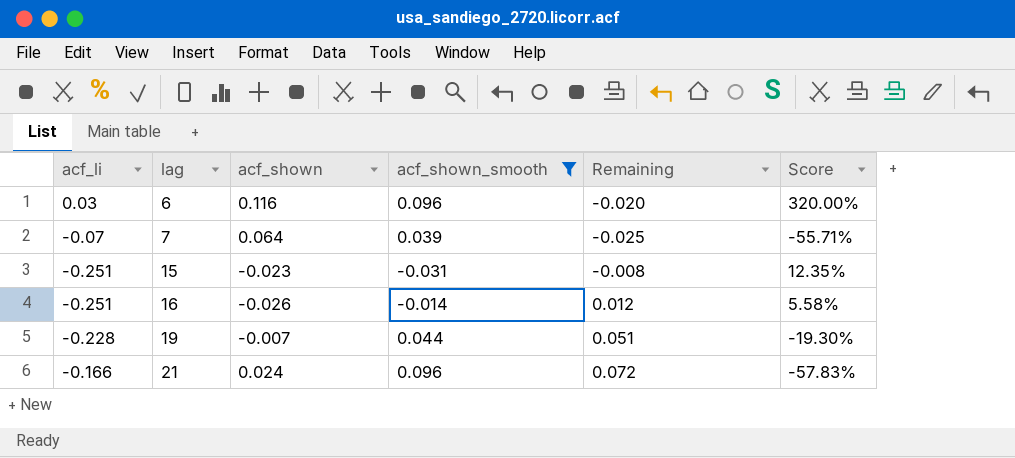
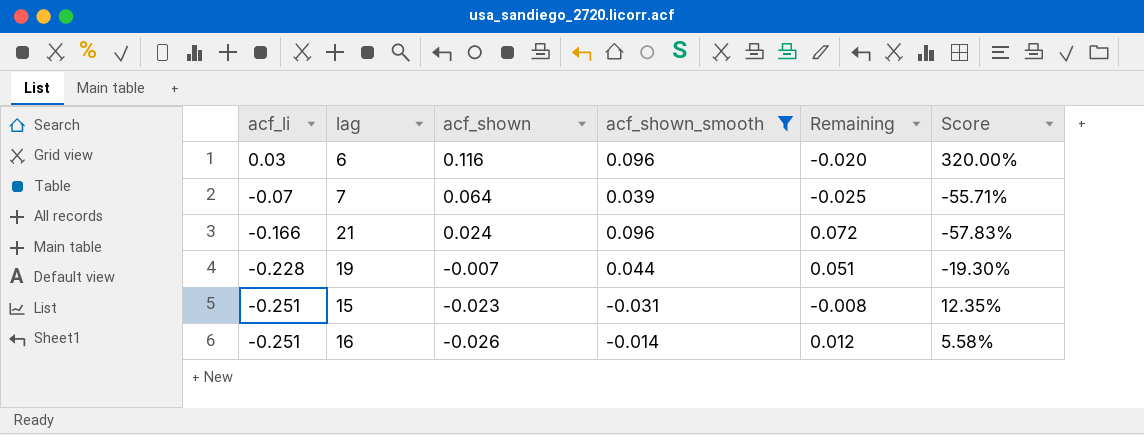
row order: lag ascending -> acf_li descending

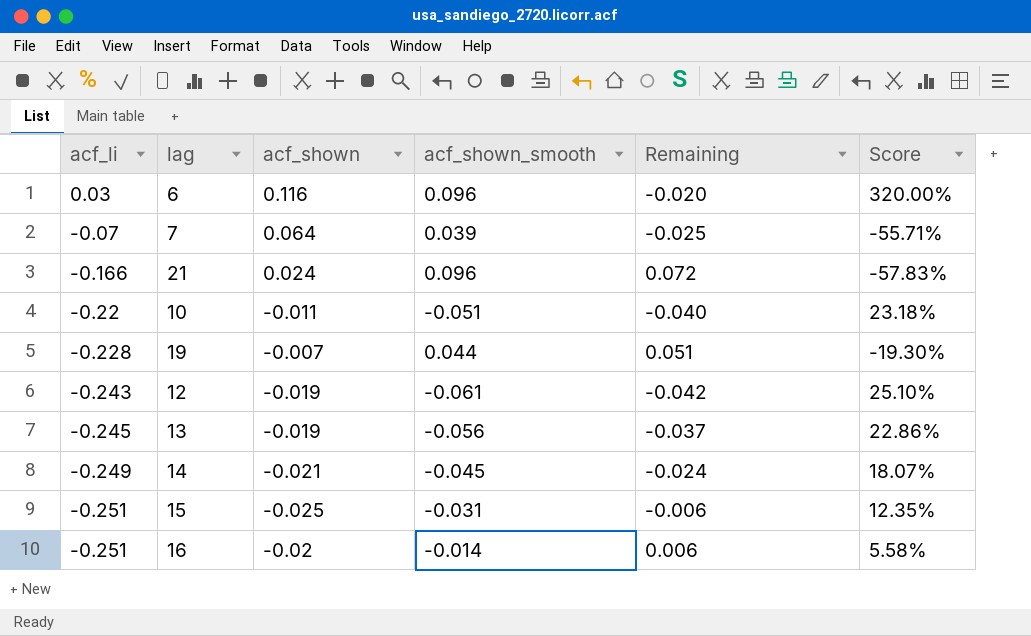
filter: acf_shown_smooth >= -0.031 -> none
15 | acf_shown: -0.023 -> -0.025
15 | Remaining: -0.008 -> -0.006
16 | acf_shown: -0.026 -> -0.02
16 | Remaining: 0.012 -> 0.006

